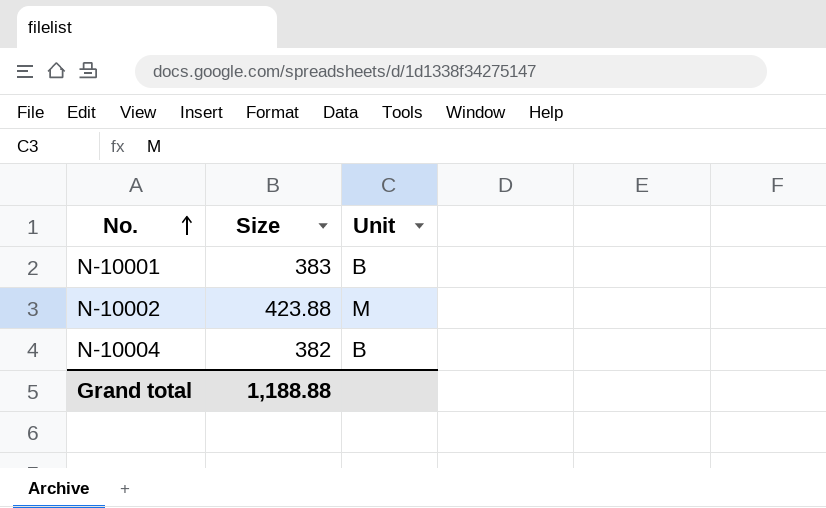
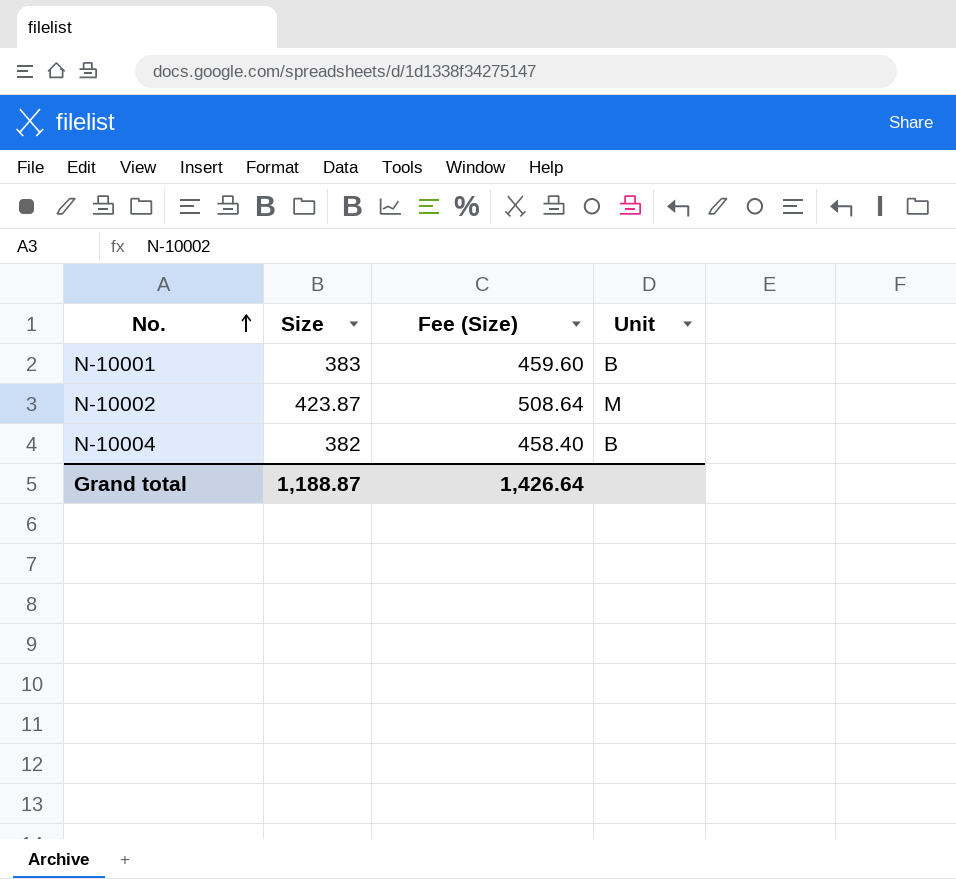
column Fee (Size) | formula: none -> [Size] * 1.2
N-10002 | Size: 423.88 -> 423.87
Grand total | Size: 1,188.88 -> 1,188.87

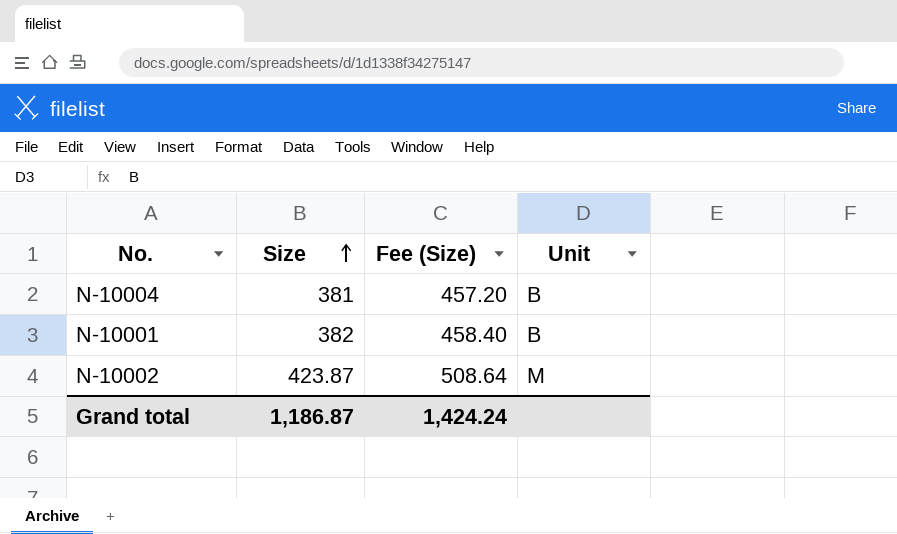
row order: No. ascending -> Size ascending
N-10004 | Size: 382 -> 381
N-10004 | Fee (Size): 458.40 -> 457.20
N-10001 | Size: 383 -> 382
N-10001 | Fee (Size): 459.60 -> 458.40
Grand total | Size: 1,188.87 -> 1,186.87
Grand total | Fee (Size): 1,426.64 -> 1,424.24

